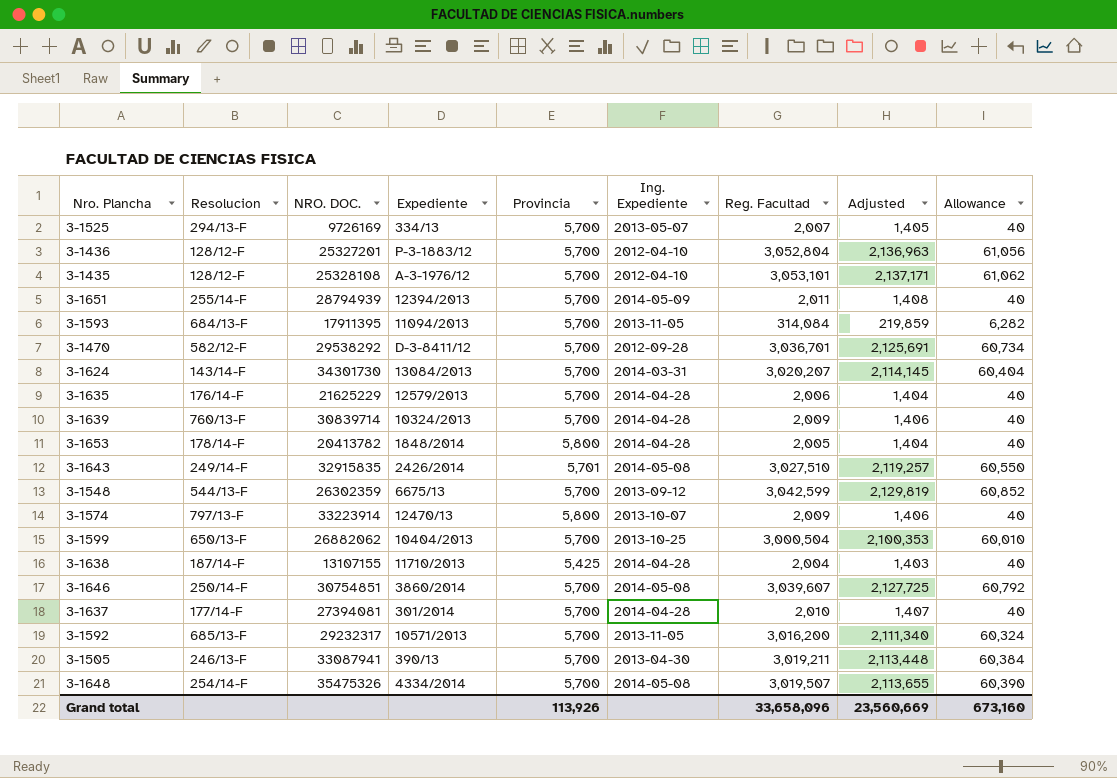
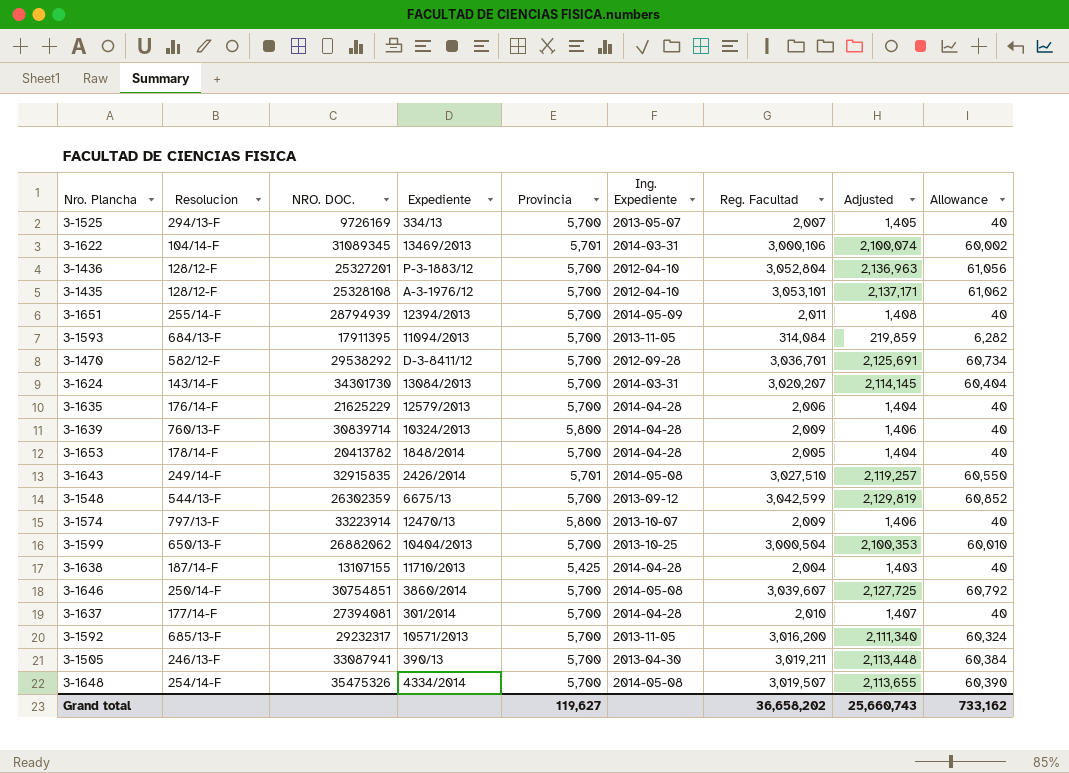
row 3-1622: none -> 104/14-F | 31089345 | 13469/2013 | 5,701 | 2014-03-31 | 3,000,106 | 2,100,074 | 60,002
3-1639 | Provincia: 5,700 -> 5,800
3-1653 | Provincia: 5,800 -> 5,700
Grand total | Provincia: 113,926 -> 119,627
Grand total | Reg. Facultad: 33,658,096 -> 36,658,202
Grand total | Adjusted: 23,560,669 -> 25,660,743
Grand total | Allowance: 673,160 -> 733,162

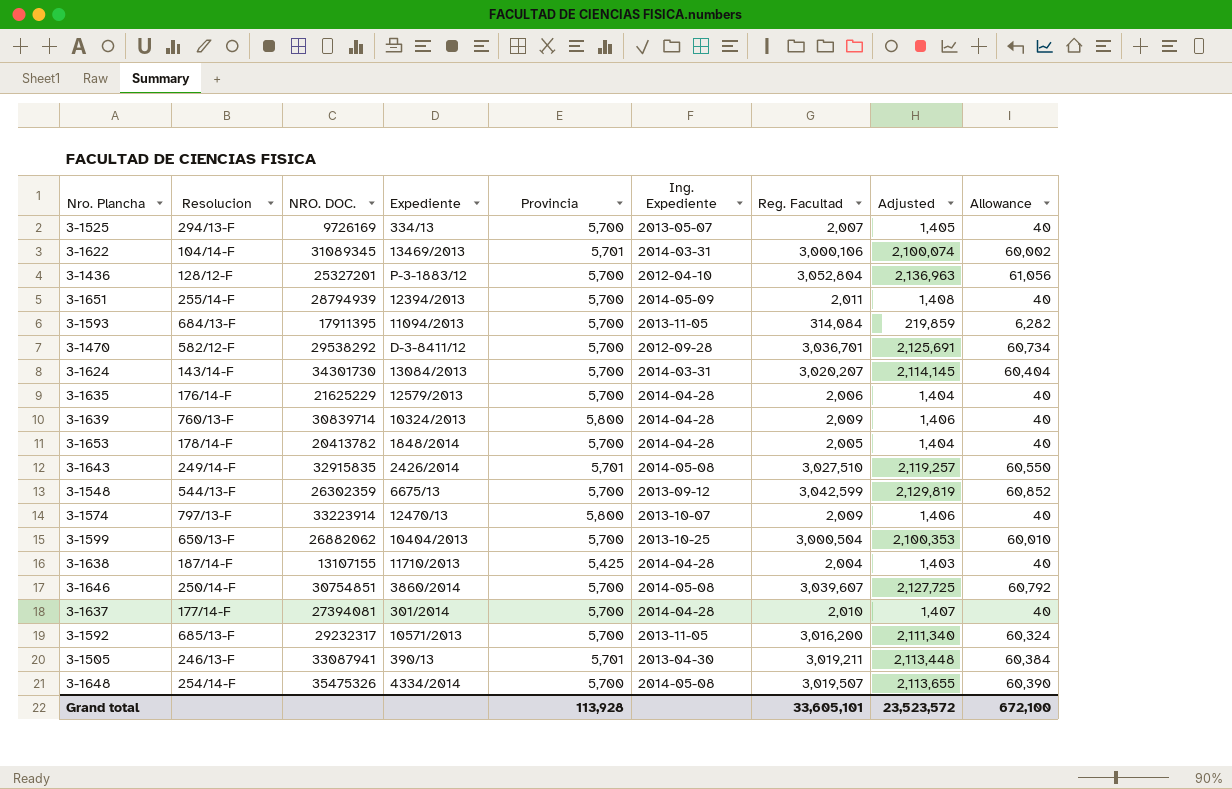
row 3-1435: 128/12-F | 25328108 | A-3-1976/12 | 5,700 | 2012-04-10 | 3,053,101 | 2,137,171 | 61,062 -> none
3-1505 | Provincia: 5,700 -> 5,701
Grand total | Provincia: 119,627 -> 113,928
Grand total | Reg. Facultad: 36,658,202 -> 33,605,101
Grand total | Adjusted: 25,660,743 -> 23,523,572
Grand total | Allowance: 733,162 -> 672,100

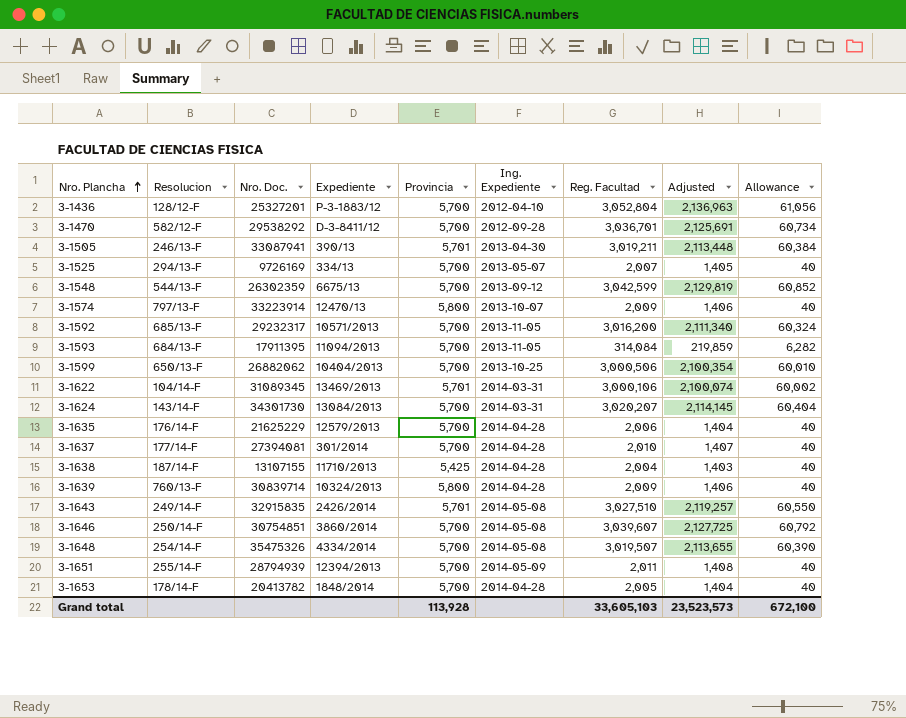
row order: none -> Nro. Plancha ascending
column name: NRO. DOC. -> Nro. Doc.
3-1599 | Reg. Facultad: 3,000,504 -> 3,000,506
3-1599 | Adjusted: 2,100,353 -> 2,100,354
Grand total | Reg. Facultad: 33,605,101 -> 33,605,103
Grand total | Adjusted: 23,523,572 -> 23,523,573

